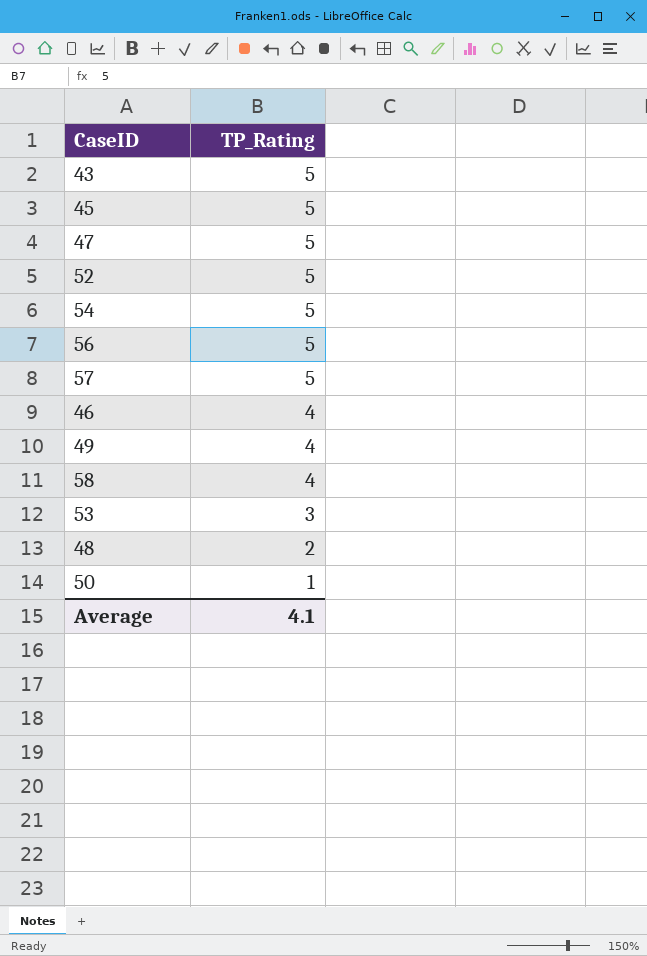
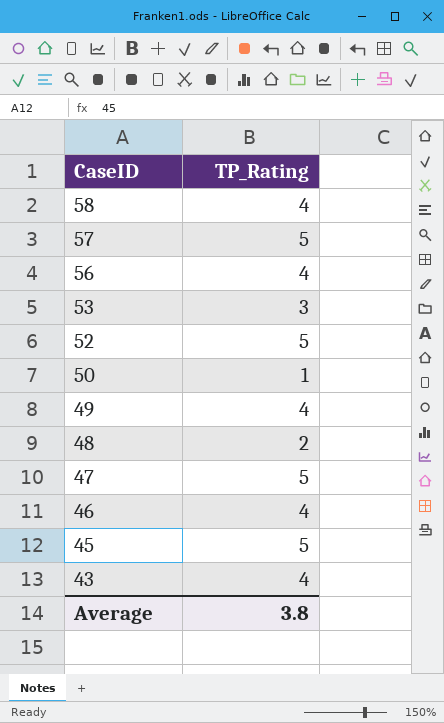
row order: TP_Rating descending -> CaseID descending
row 54: 5 -> none
56 | TP_Rating: 5 -> 4
43 | TP_Rating: 5 -> 4
Average | TP_Rating: 4.1 -> 3.8

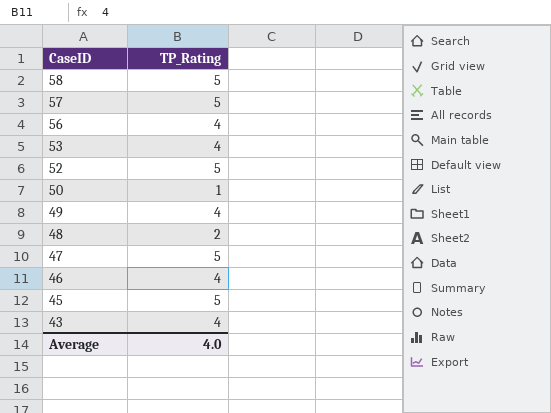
58 | TP_Rating: 4 -> 5
53 | TP_Rating: 3 -> 4
Average | TP_Rating: 3.8 -> 4.0

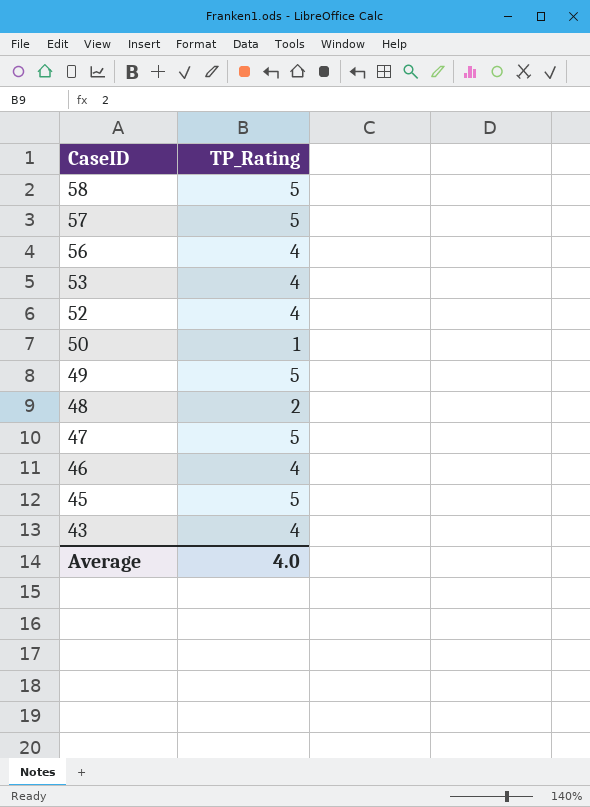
52 | TP_Rating: 5 -> 4
49 | TP_Rating: 4 -> 5

